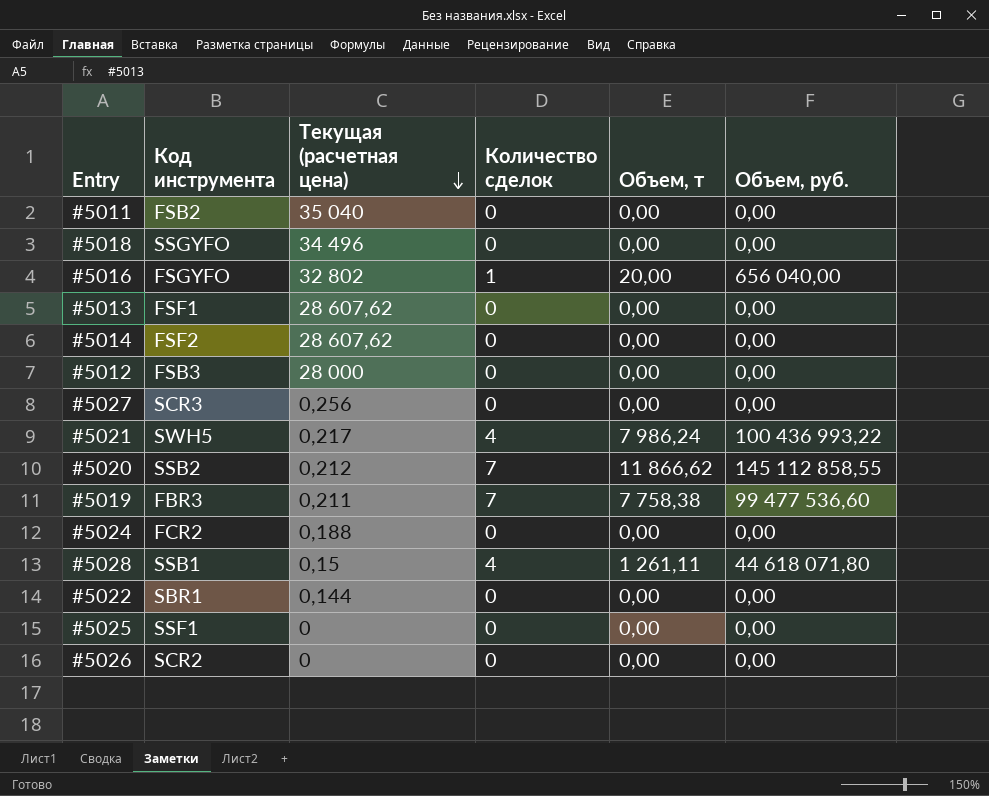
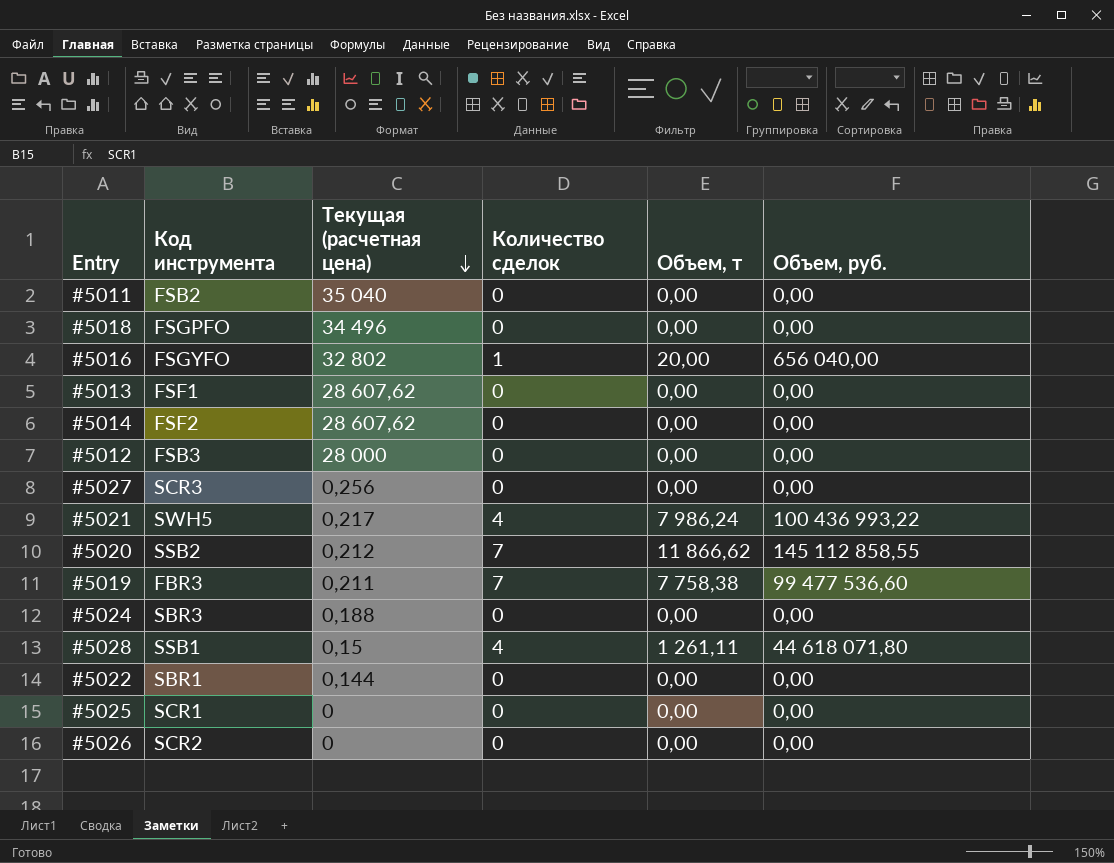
#5018 | Код инструмента: SSGYFO -> FSGPFO
#5024 | Код инструмента: FCR2 -> SBR3
#5025 | Код инструмента: SSF1 -> SCR1

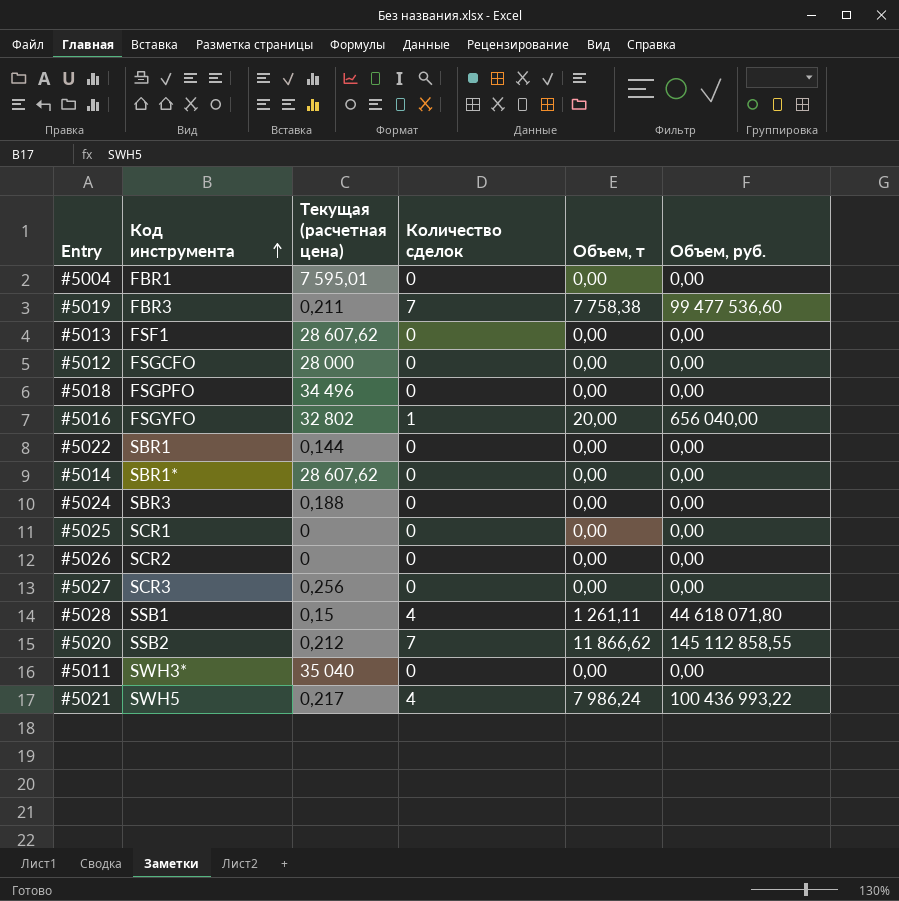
row order: Текущая (расчетная цена) descending -> Код инструмента ascending
row #5004: none -> FBR1 | 7 595,01 | 0 | 0,00 | 0,00
#5012 | Код инструмента: FSB3 -> FSGCFO
#5014 | Код инструмента: FSF2 -> SBR1*
#5011 | Код инструмента: FSB2 -> SWH3*

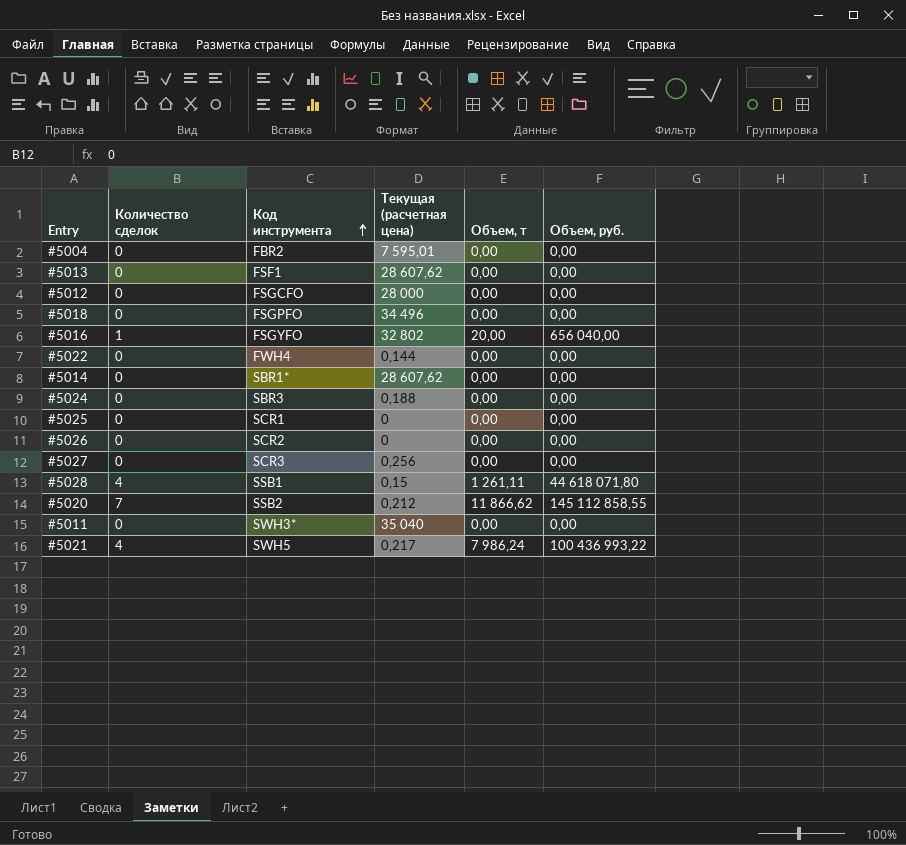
column Количество сделок | position: 4 -> 2
row #5019: FBR3 | 0,211 | 7 | 7 758,38 | 99 477 536,60 -> none
#5004 | Код инструмента: FBR1 -> FBR2
#5022 | Код инструмента: SBR1 -> FWH4

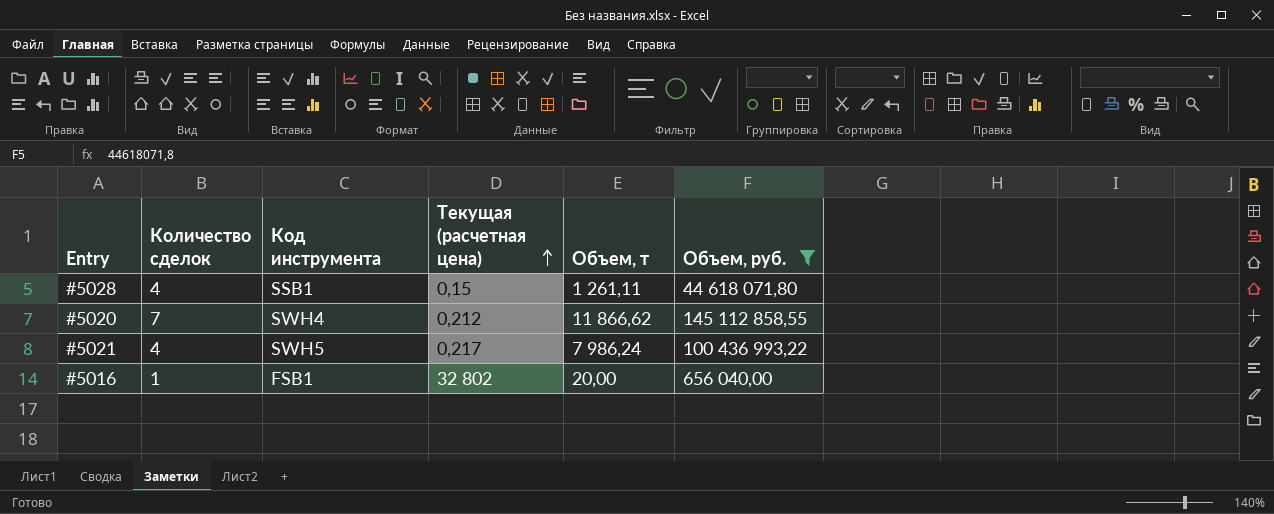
filter: none -> Объем, руб. != 0,00
row order: Код инструмента ascending -> Текущая (расчетная цена) ascending
#5020 | Код инструмента: SSB2 -> SWH4
#5016 | Код инструмента: FSGYFO -> FSB1

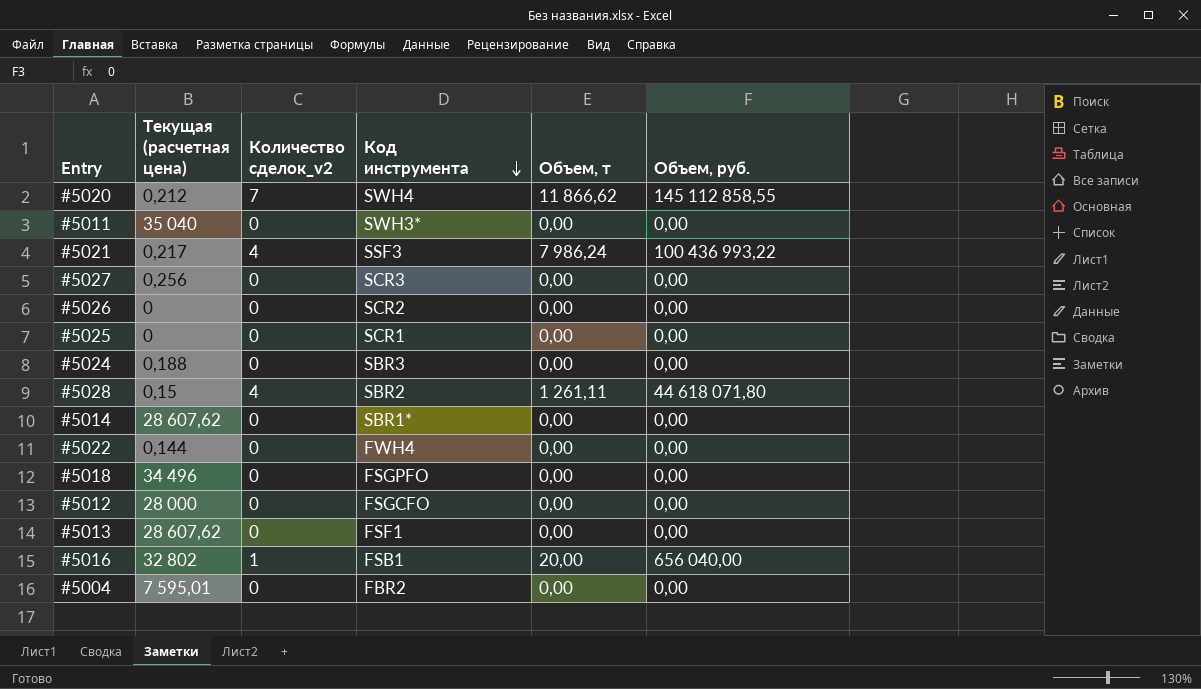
filter: Объем, руб. != 0,00 -> none
row order: Текущая (расчетная цена) ascending -> Код инструмента descending
column Текущая (расчетная цена) | position: 4 -> 2
column name: Количество сделок -> Количество сделок_v2
#5021 | Код инструмента: SWH5 -> SSF3
#5028 | Код инструмента: SSB1 -> SBR2

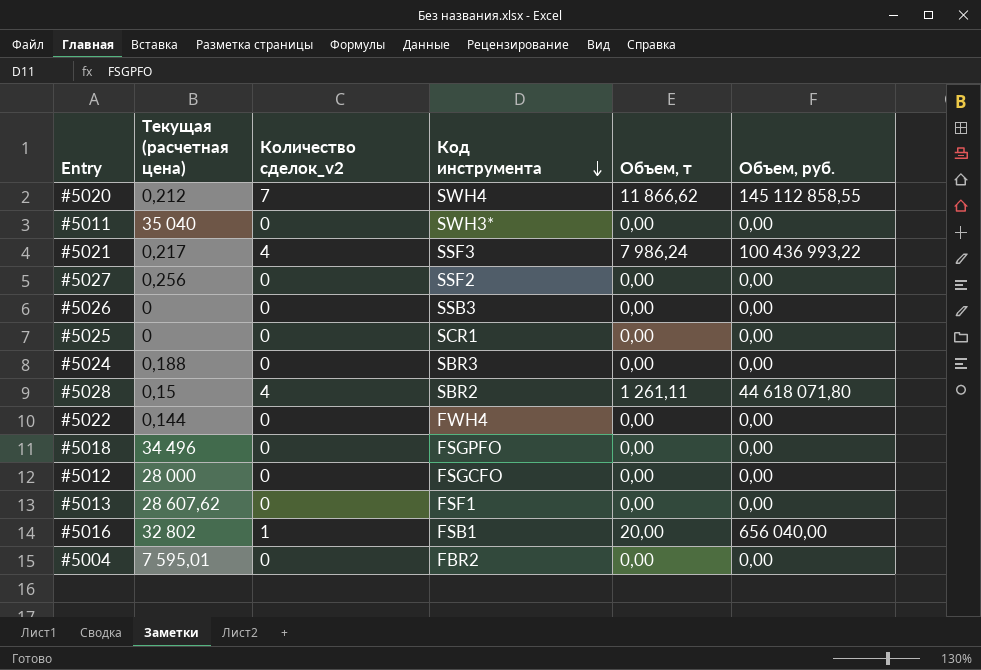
row #5014: 28 607,62 | 0 | SBR1* | 0,00 | 0,00 -> none
#5027 | Код инструмента: SCR3 -> SSF2
#5026 | Код инструмента: SCR2 -> SSB3

